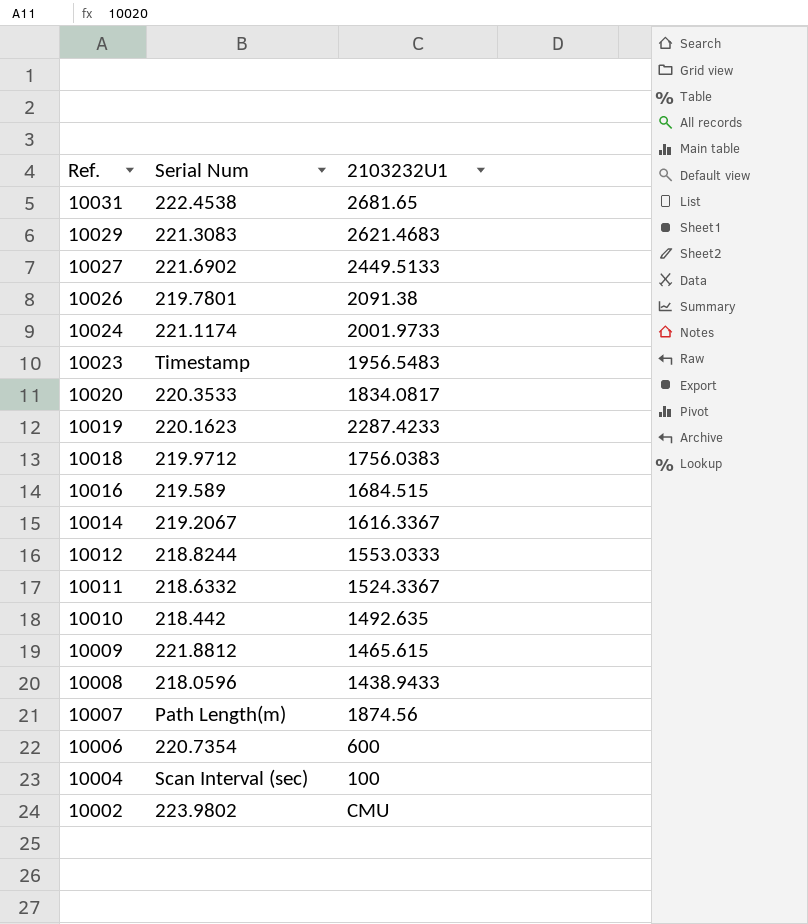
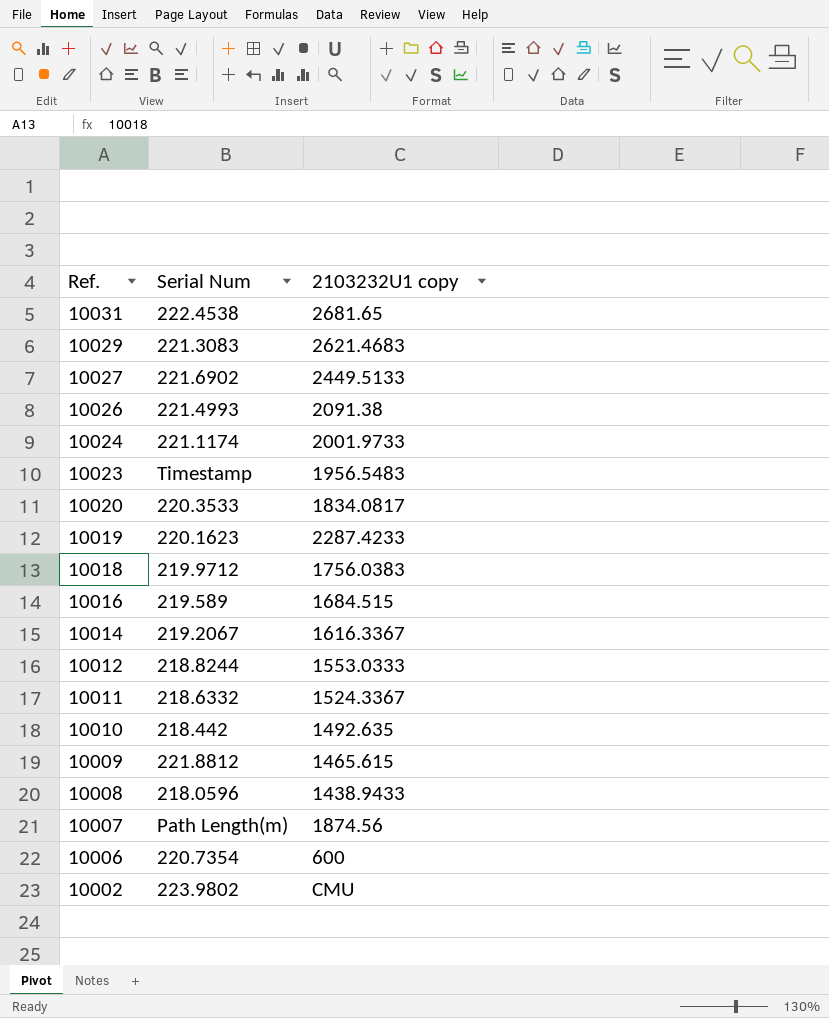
column name: 2103232U1 -> 2103232U1 copy
row 10004: Scan Interval (sec) | 100 -> none
10026 | Serial Num: 219.7801 -> 221.4993

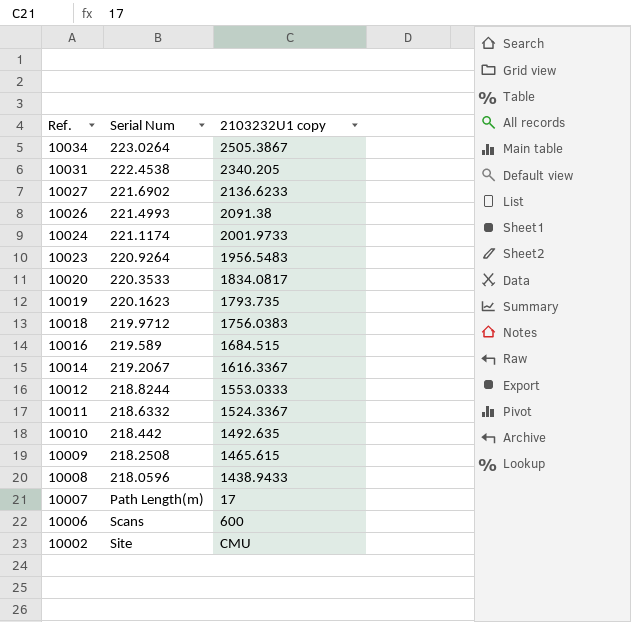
row 10029: 221.3083 | 2621.4683 -> none
row 10034: none -> 223.0264 | 2505.3867
10031 | 2103232U1 copy: 2681.65 -> 2340.205
10027 | 2103232U1 copy: 2449.5133 -> 2136.6233
10023 | Serial Num: Timestamp -> 220.9264
10019 | 2103232U1 copy: 2287.4233 -> 1793.735
10009 | Serial Num: 221.8812 -> 218.2508
10007 | 2103232U1 copy: 1874.56 -> 17
10006 | Serial Num: 220.7354 -> Scans
10002 | Serial Num: 223.9802 -> Site

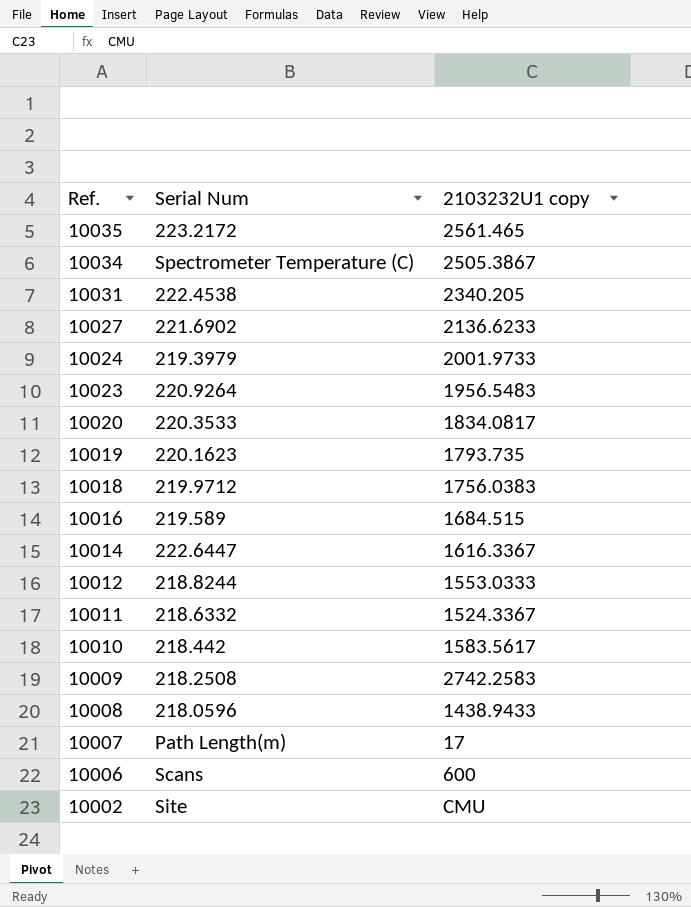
row 10026: 221.4993 | 2091.38 -> none
row 10035: none -> 223.2172 | 2561.465
10034 | Serial Num: 223.0264 -> Spectrometer Temperature (C)
10024 | Serial Num: 221.1174 -> 219.3979
10014 | Serial Num: 219.2067 -> 222.6447
10010 | 2103232U1 copy: 1492.635 -> 1583.5617
10009 | 2103232U1 copy: 1465.615 -> 2742.2583

